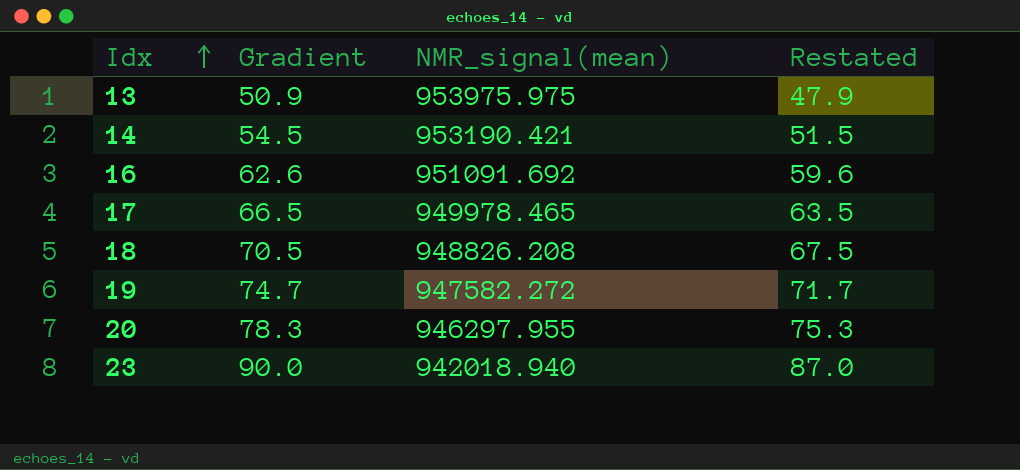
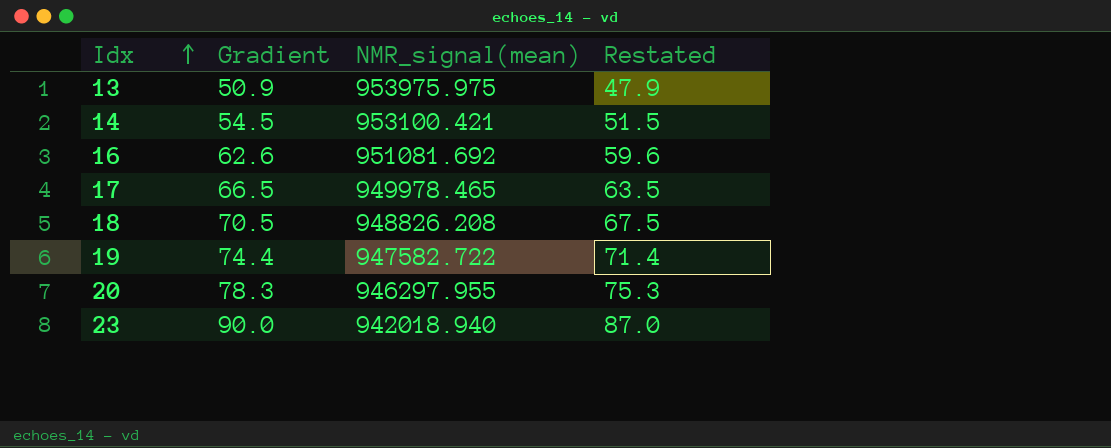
14 | NMR_signal(mean): 953190.421 -> 953100.421
16 | NMR_signal(mean): 951091.692 -> 951081.692
19 | Gradient: 74.7 -> 74.4
19 | NMR_signal(mean): 947582.272 -> 947582.722
19 | Restated: 71.7 -> 71.4

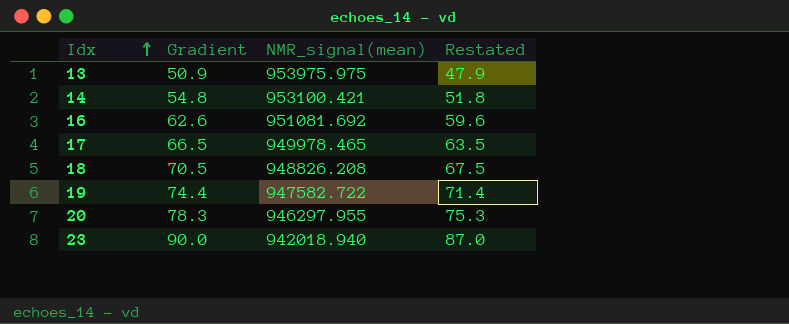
14 | Gradient: 54.5 -> 54.8
14 | Restated: 51.5 -> 51.8

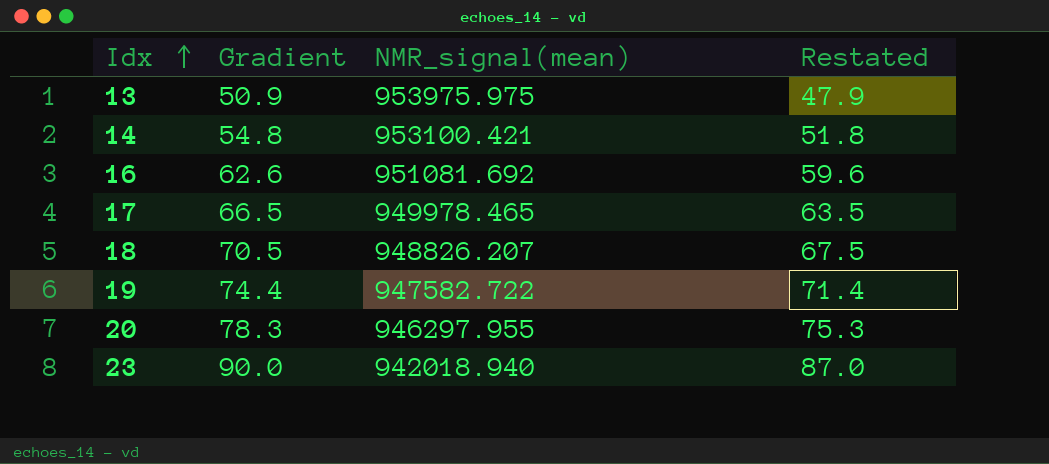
18 | NMR_signal(mean): 948826.208 -> 948826.207

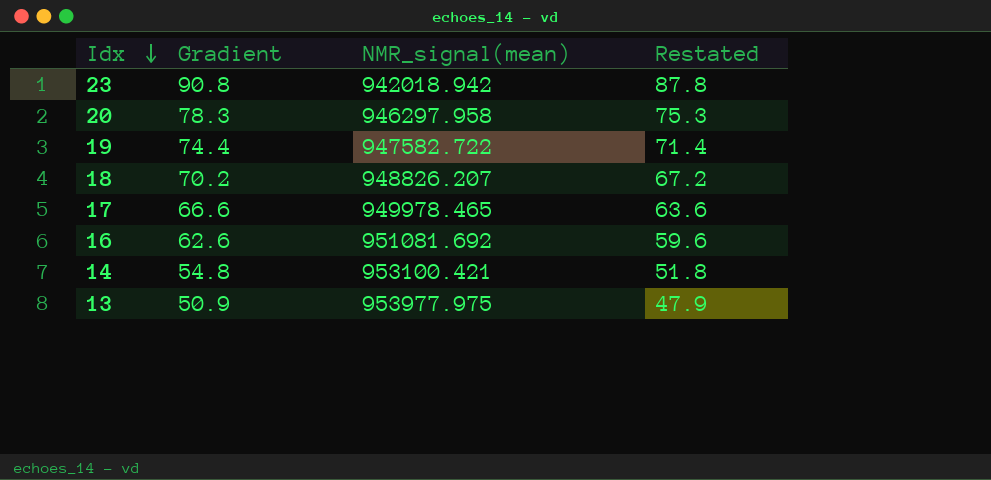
row order: Idx ascending -> Idx descending
23 | Gradient: 90.0 -> 90.8
23 | NMR_signal(mean): 942018.940 -> 942018.942
23 | Restated: 87.0 -> 87.8
20 | NMR_signal(mean): 946297.955 -> 946297.958
18 | Gradient: 70.5 -> 70.2
18 | Restated: 67.5 -> 67.2
17 | Gradient: 66.5 -> 66.6
17 | Restated: 63.5 -> 63.6
13 | NMR_signal(mean): 953975.975 -> 953977.975

